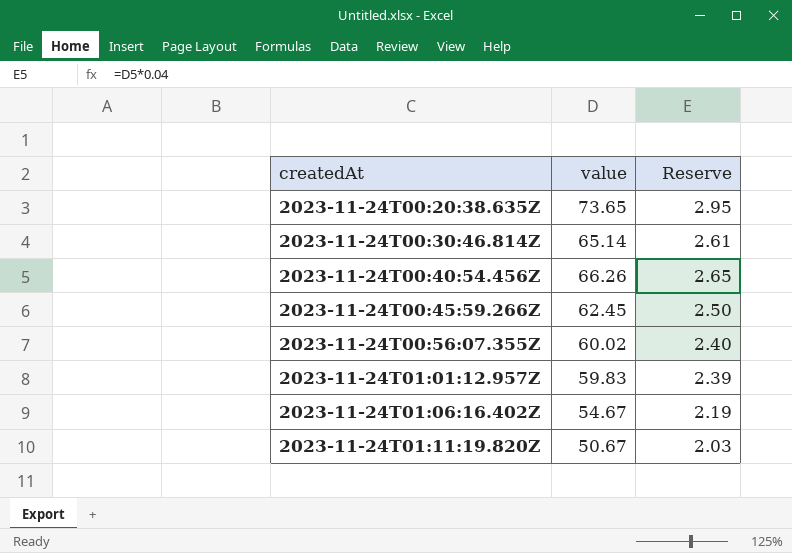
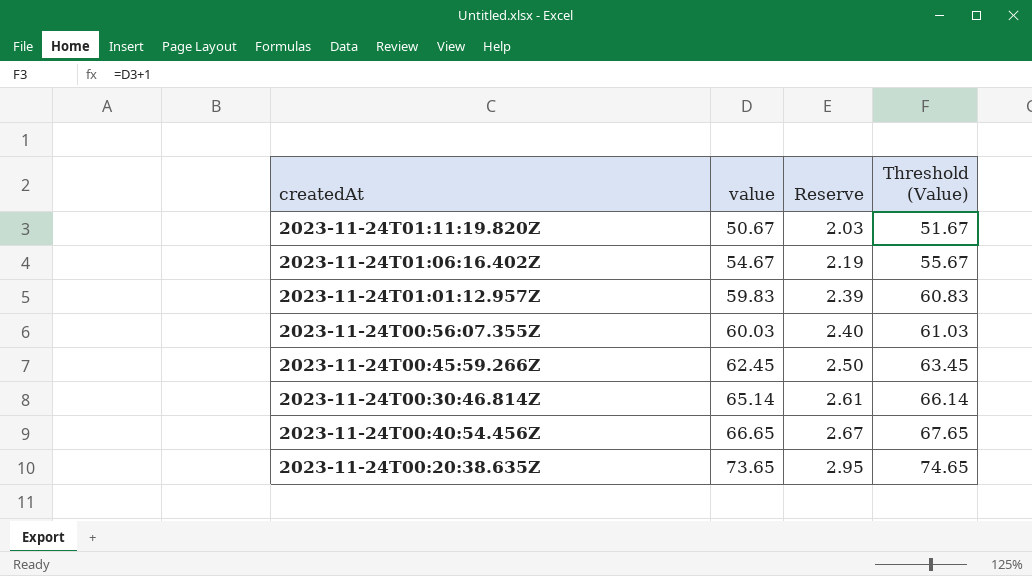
row order: createdAt ascending -> value ascending
column Threshold (Value) | formula: none -> [value] + 1
2023-11-24T00:56:07.355Z | value: 60.02 -> 60.03
2023-11-24T00:40:54.456Z | value: 66.26 -> 66.65
2023-11-24T00:40:54.456Z | Reserve: 2.65 -> 2.67

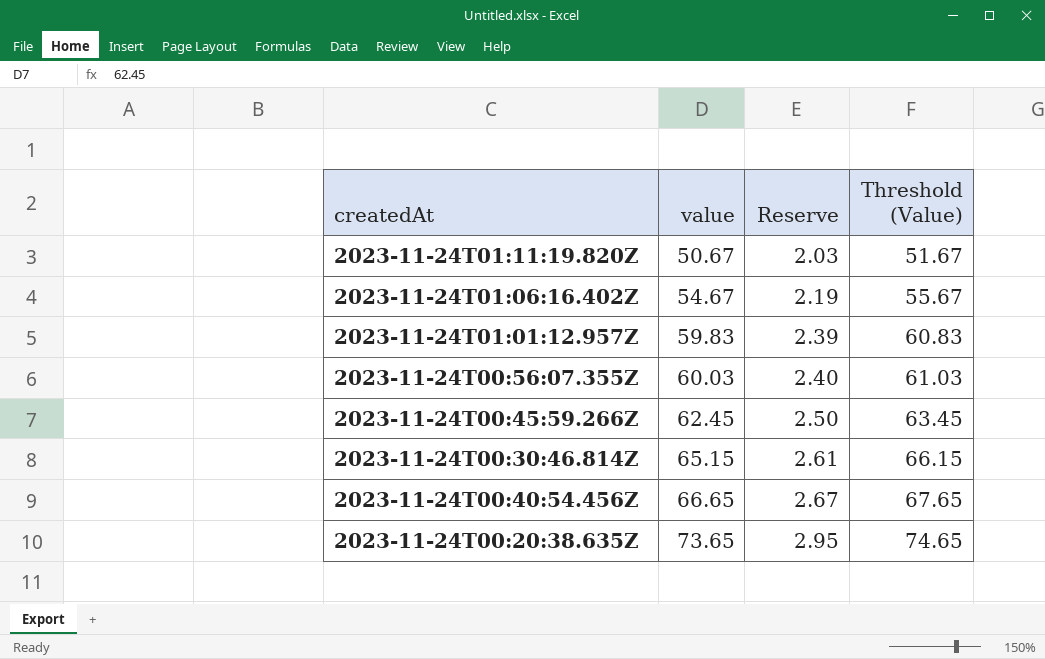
2023-11-24T00:30:46.814Z | value: 65.14 -> 65.15
2023-11-24T00:30:46.814Z | Threshold (Value): 66.14 -> 66.15

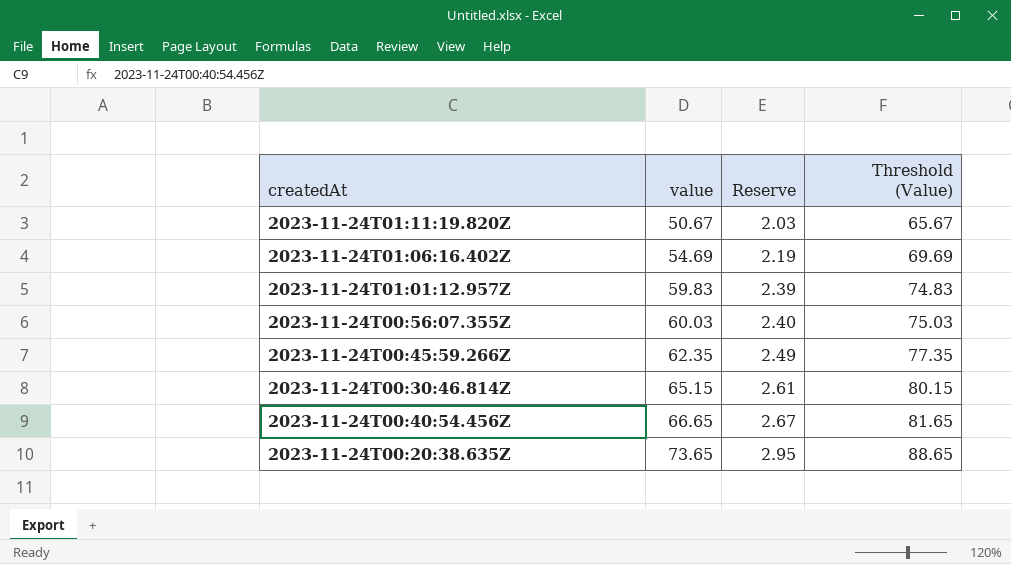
column Threshold (Value) | formula: [value] + 1 -> [value] + 15
2023-11-24T01:06:16.402Z | value: 54.67 -> 54.69
2023-11-24T00:45:59.266Z | value: 62.45 -> 62.35
2023-11-24T00:45:59.266Z | Reserve: 2.50 -> 2.49

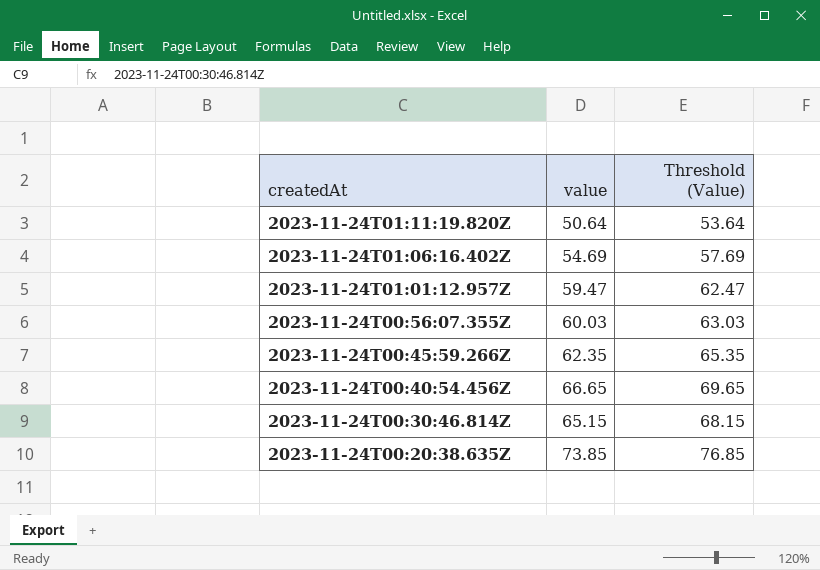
row order: value ascending -> createdAt descending
column Reserve | formula: [value] * 0.04 -> none
column Threshold (Value) | formula: [value] + 15 -> [value] + 3
2023-11-24T01:11:19.820Z | value: 50.67 -> 50.64
2023-11-24T01:01:12.957Z | value: 59.83 -> 59.47
2023-11-24T00:20:38.635Z | value: 73.65 -> 73.85

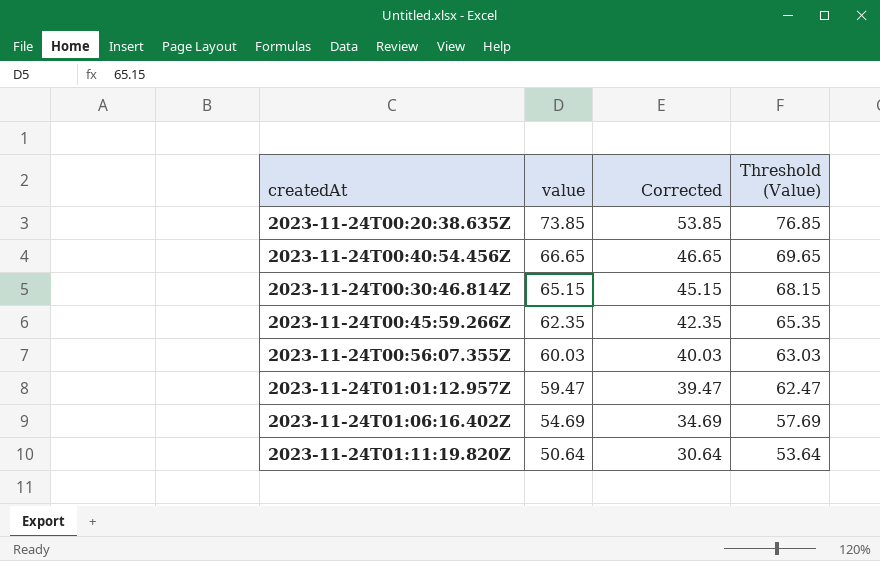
row order: createdAt descending -> value descending
column Corrected | formula: none -> [value] - 20

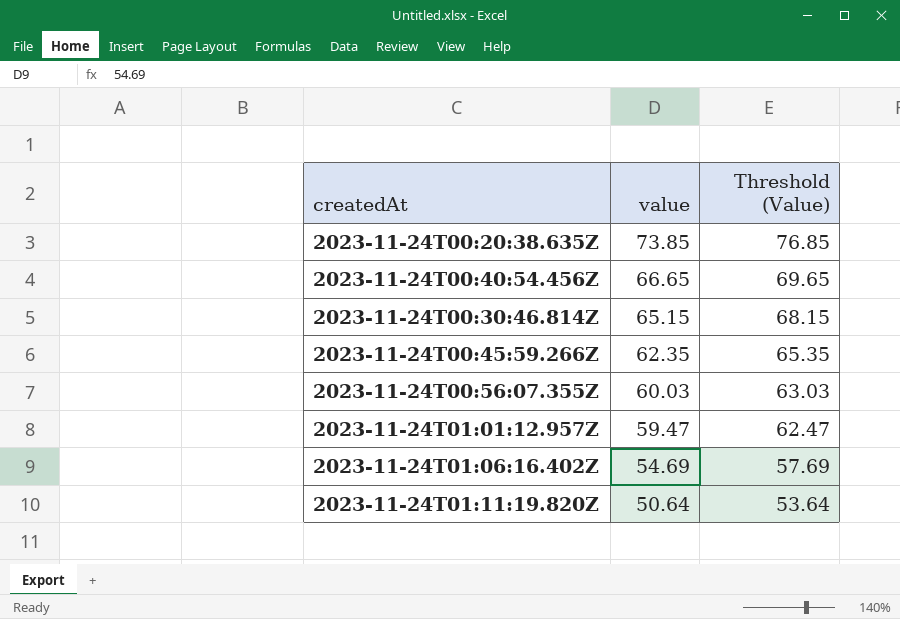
column Corrected | formula: [value] - 20 -> none

